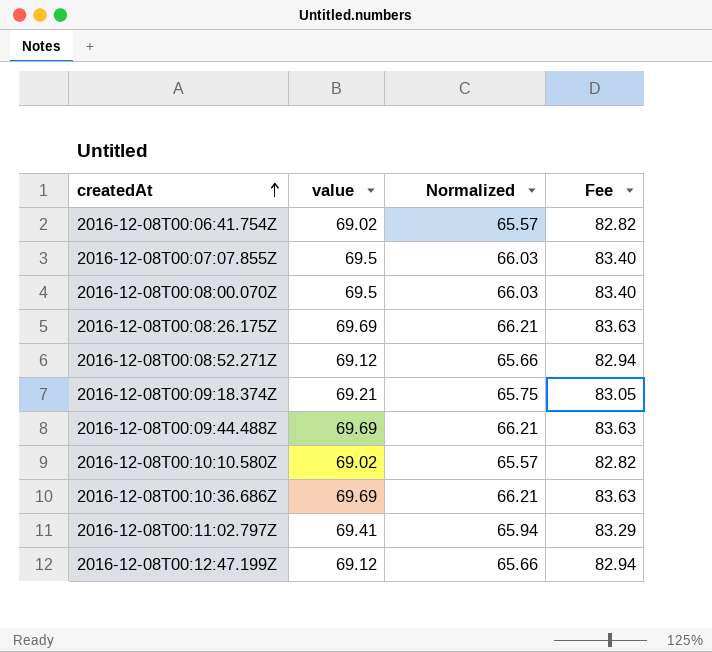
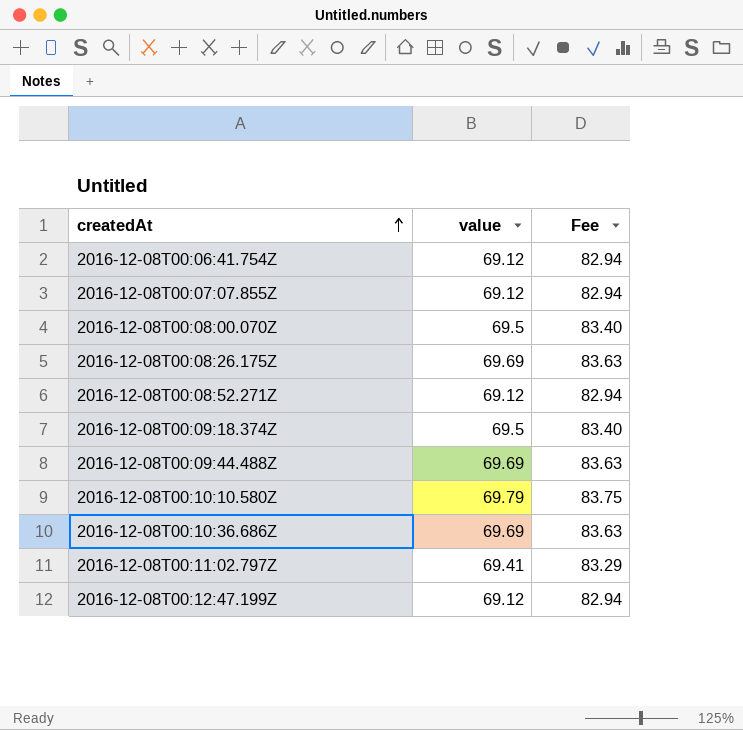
column Normalized | formula: [value] * 0.95 -> none
2016-12-08T00:06:41.754Z | value: 69.02 -> 69.12
2016-12-08T00:06:41.754Z | Fee: 82.82 -> 82.94
2016-12-08T00:07:07.855Z | value: 69.5 -> 69.12
2016-12-08T00:07:07.855Z | Fee: 83.40 -> 82.94
2016-12-08T00:09:18.374Z | value: 69.21 -> 69.5
2016-12-08T00:09:18.374Z | Fee: 83.05 -> 83.40
2016-12-08T00:10:10.580Z | value: 69.02 -> 69.79
2016-12-08T00:10:10.580Z | Fee: 82.82 -> 83.75

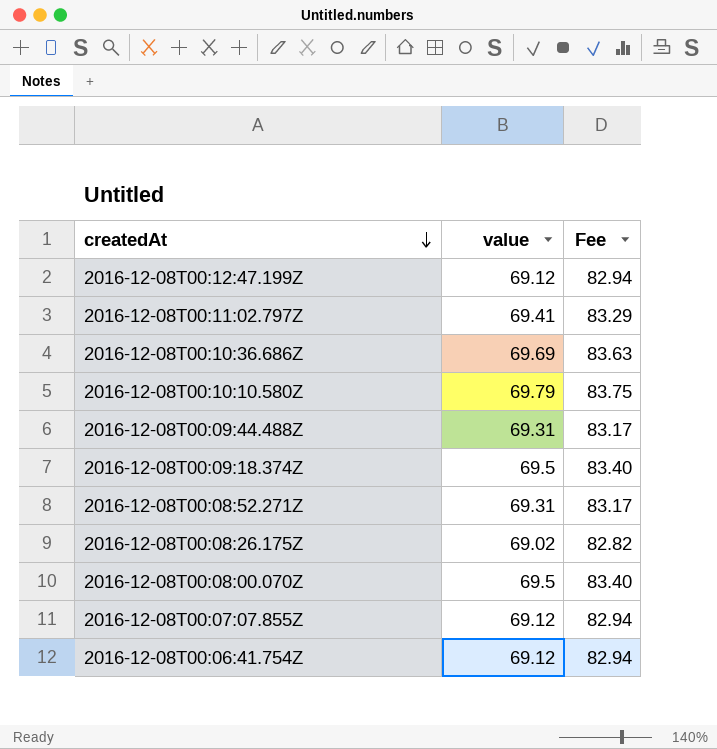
row order: createdAt ascending -> createdAt descending
2016-12-08T00:09:44.488Z | value: 69.69 -> 69.31
2016-12-08T00:09:44.488Z | Fee: 83.63 -> 83.17
2016-12-08T00:08:52.271Z | value: 69.12 -> 69.31
2016-12-08T00:08:52.271Z | Fee: 82.94 -> 83.17
2016-12-08T00:08:26.175Z | value: 69.69 -> 69.02
2016-12-08T00:08:26.175Z | Fee: 83.63 -> 82.82

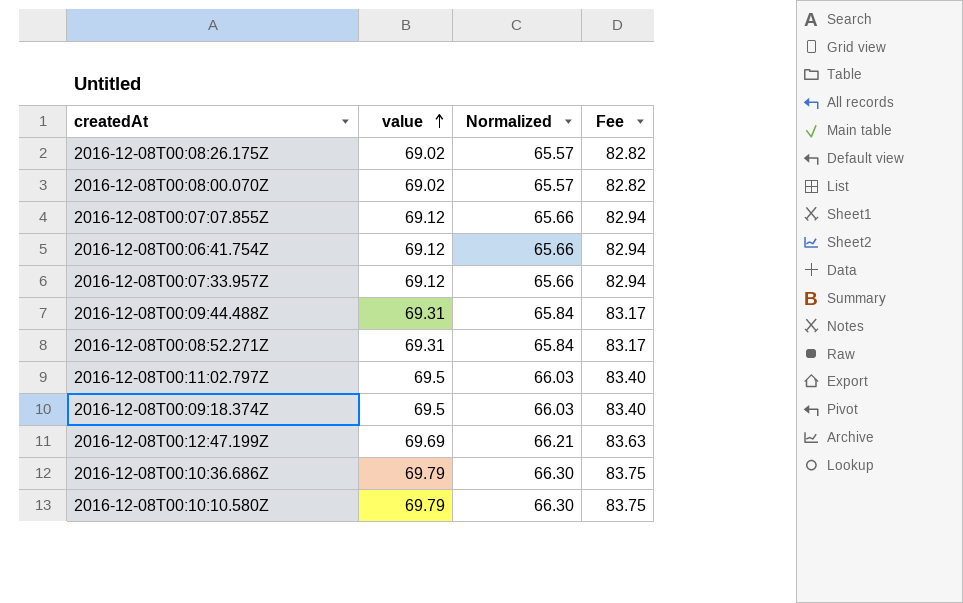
row order: createdAt descending -> value ascending
column Normalized | formula: none -> [value] * 0.95
2016-12-08T00:08:00.070Z | value: 69.5 -> 69.02
2016-12-08T00:08:00.070Z | Fee: 83.40 -> 82.82
row 2016-12-08T00:07:33.957Z: none -> 69.12 | 65.66 | 82.94
2016-12-08T00:11:02.797Z | value: 69.41 -> 69.5
2016-12-08T00:11:02.797Z | Fee: 83.29 -> 83.40
2016-12-08T00:12:47.199Z | value: 69.12 -> 69.69
2016-12-08T00:12:47.199Z | Fee: 82.94 -> 83.63
2016-12-08T00:10:36.686Z | value: 69.69 -> 69.79
2016-12-08T00:10:36.686Z | Fee: 83.63 -> 83.75

